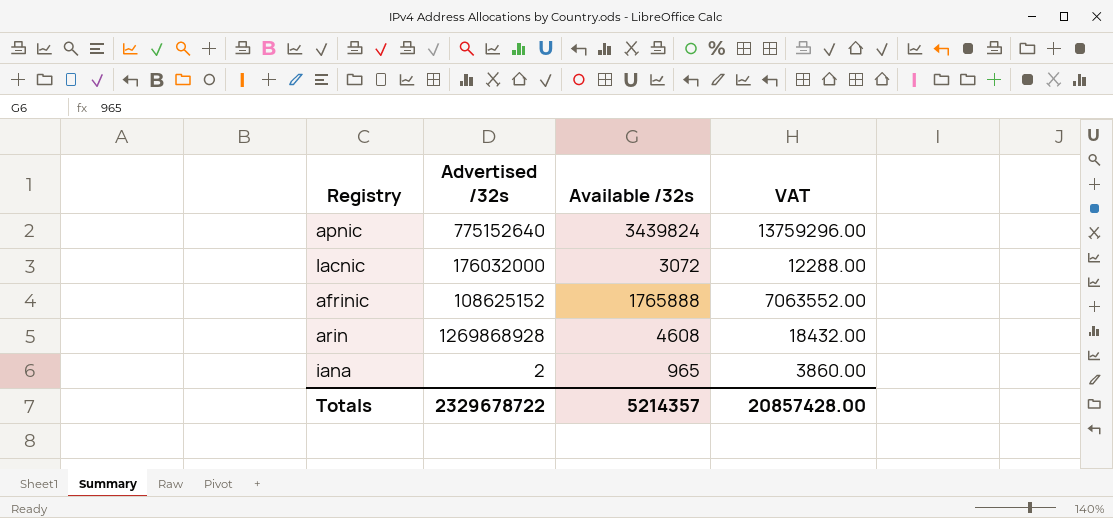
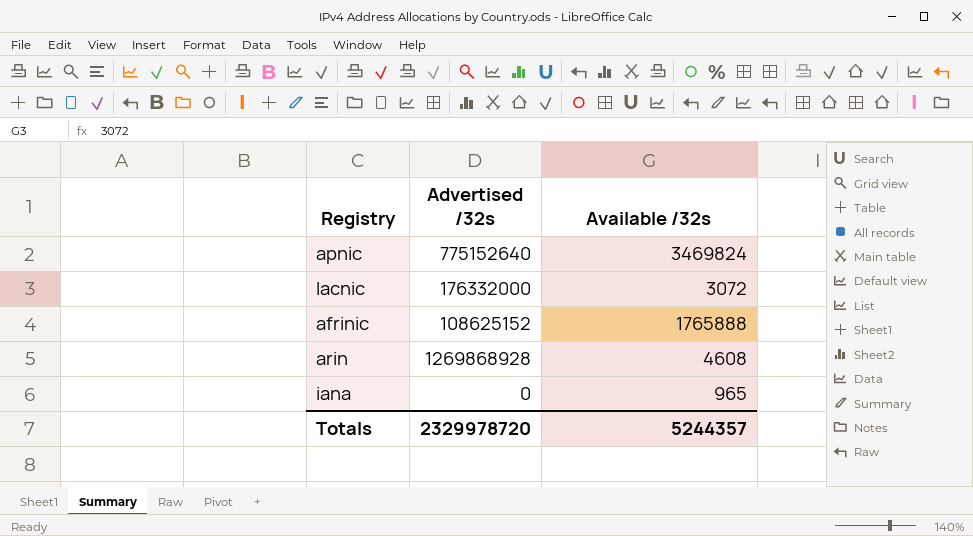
column VAT | formula: [Available /32s] * 4 -> none
apnic | Available /32s: 3439824 -> 3469824
lacnic | Advertised /32s: 176032000 -> 176332000
iana | Advertised /32s: 2 -> 0
Totals | Advertised /32s: 2329678722 -> 2329978720
Totals | Available /32s: 5214357 -> 5244357

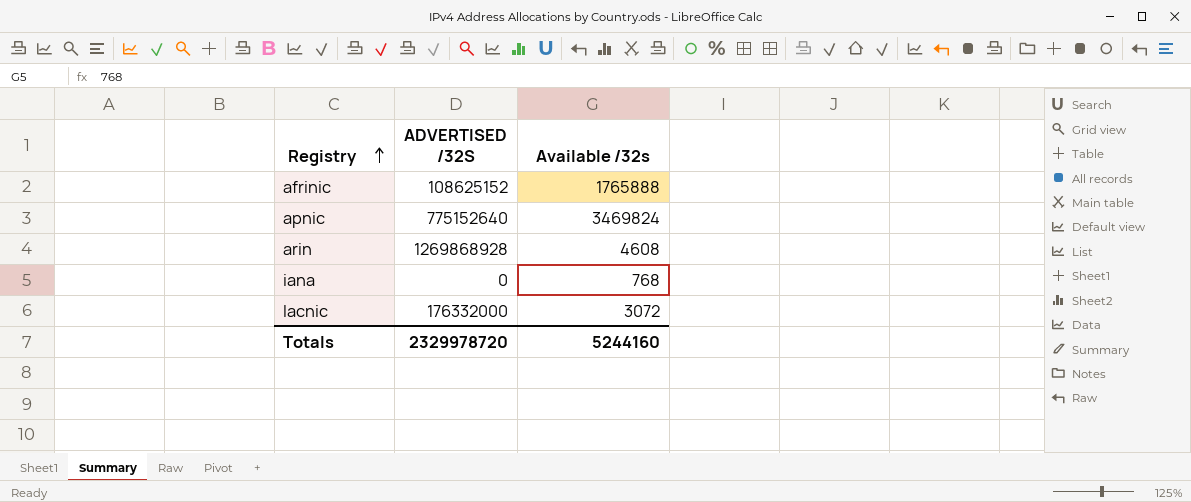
row order: none -> Registry ascending
column name: Advertised /32s -> ADVERTISED /32S
iana | Available /32s: 965 -> 768
Totals | Available /32s: 5244357 -> 5244160

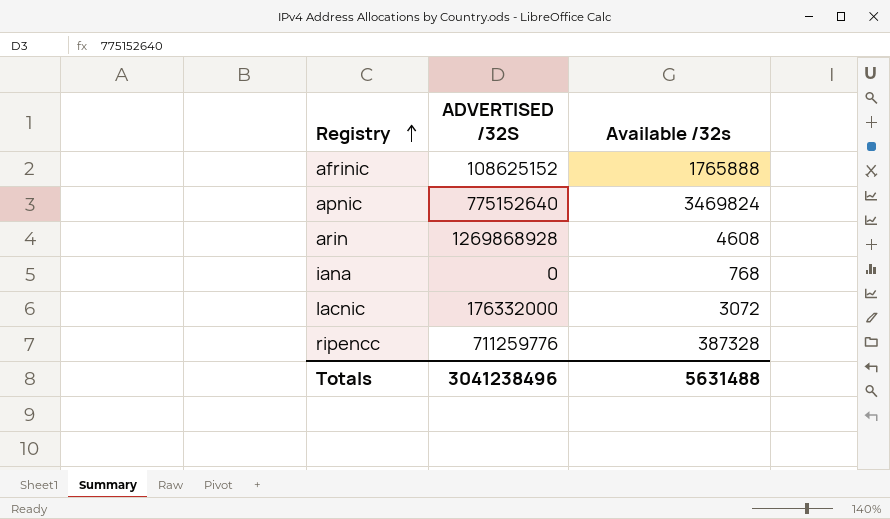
row ripencc: none -> 711259776 | 387328
Totals | ADVERTISED /32S: 2329978720 -> 3041238496
Totals | Available /32s: 5244160 -> 5631488

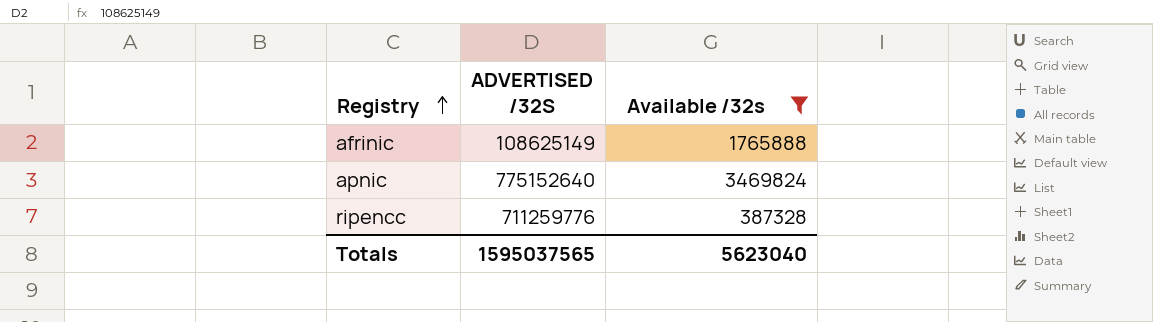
filter: none -> Available /32s >= 387328
afrinic | ADVERTISED /32S: 108625152 -> 108625149
Totals | ADVERTISED /32S: 3041238496 -> 1595037565
Totals | Available /32s: 5631488 -> 5623040

